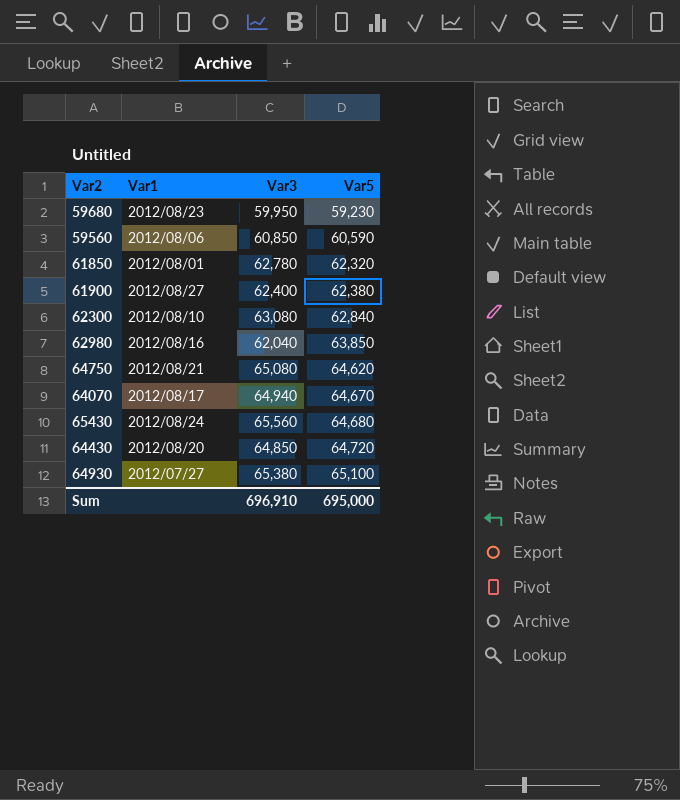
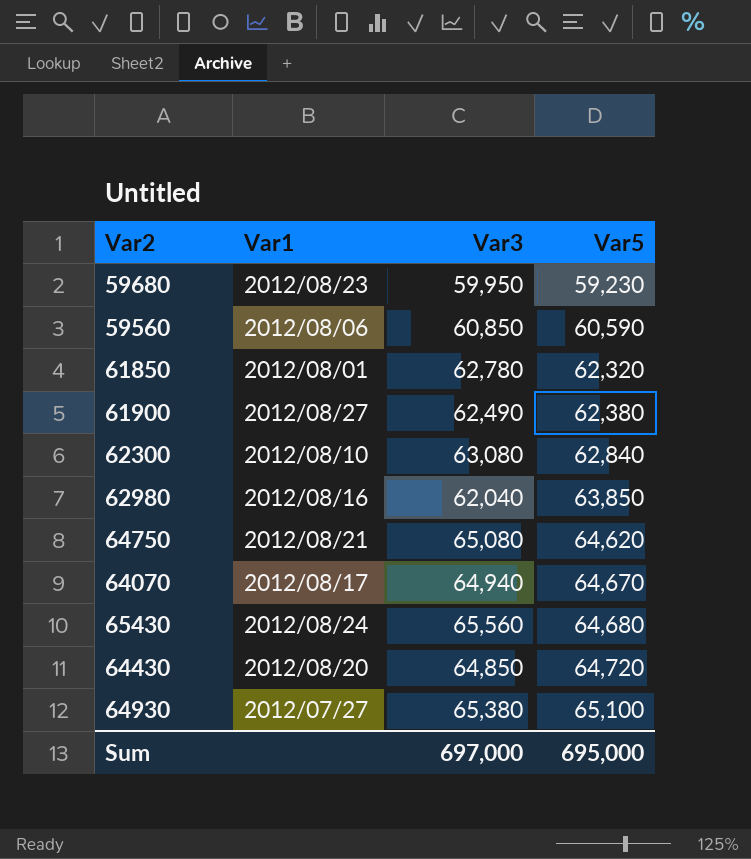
61900 | Var3: 62,400 -> 62,490
Sum | Var3: 696,910 -> 697,000

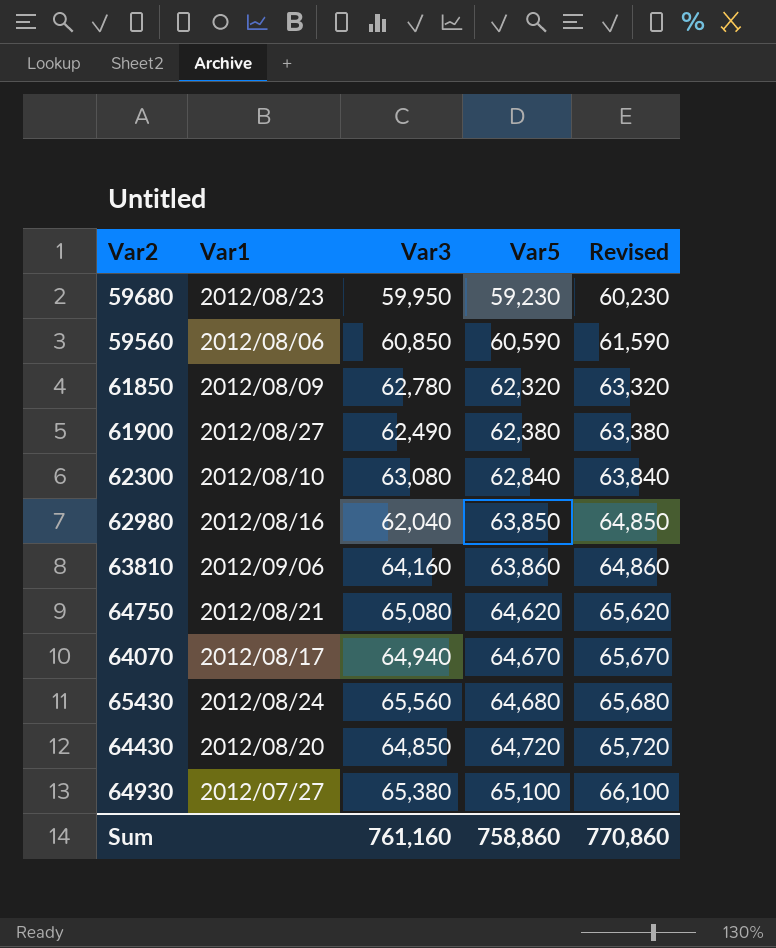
column Revised | formula: none -> [Var5] + 1000
61850 | Var1: 2012/08/01 -> 2012/08/09
row 63810: none -> 2012/09/06 | 64,160 | 63,860 | 64,860
Sum | Var3: 697,000 -> 761,160
Sum | Var5: 695,000 -> 758,860

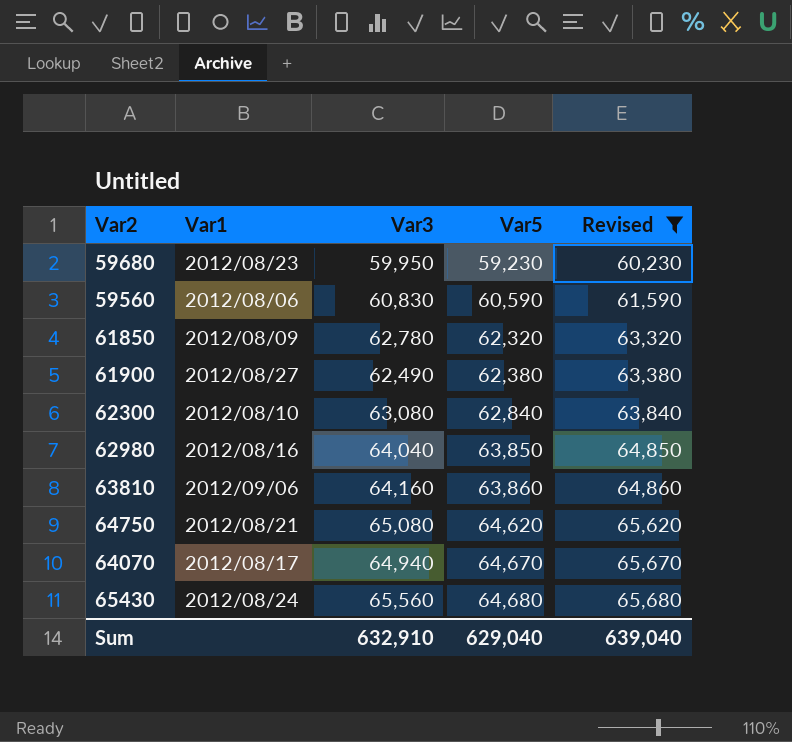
filter: none -> Revised <= 65,680
59560 | Var3: 60,850 -> 60,830
62980 | Var3: 62,040 -> 64,040
Sum | Var3: 761,160 -> 632,910
Sum | Var5: 758,860 -> 629,040
Sum | Revised: 770,860 -> 639,040

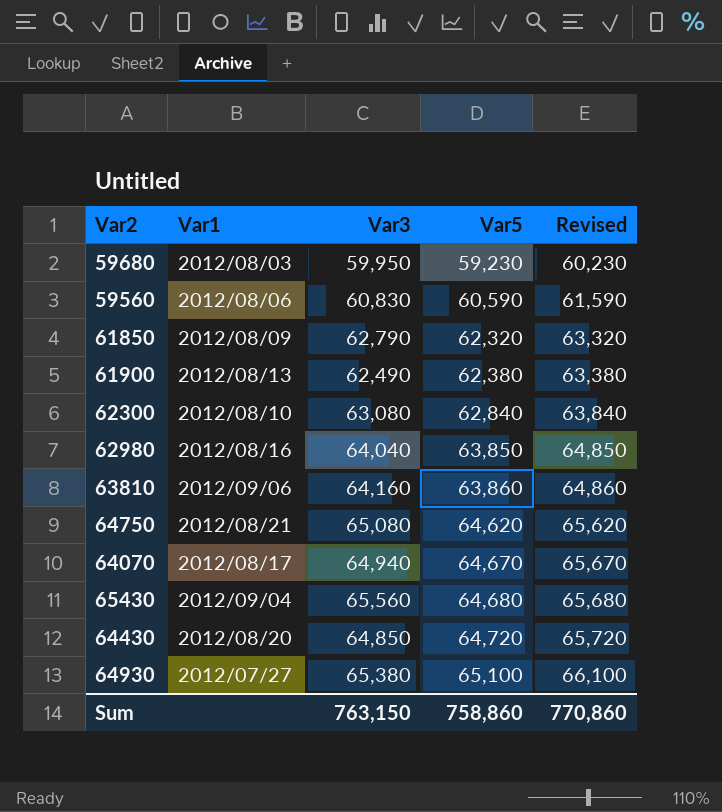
filter: Revised <= 65,680 -> none
59680 | Var1: 2012/08/23 -> 2012/08/03
61850 | Var3: 62,780 -> 62,790
61900 | Var1: 2012/08/27 -> 2012/08/13
65430 | Var1: 2012/08/24 -> 2012/09/04
Sum | Var3: 632,910 -> 763,150
Sum | Var5: 629,040 -> 758,860
Sum | Revised: 639,040 -> 770,860

